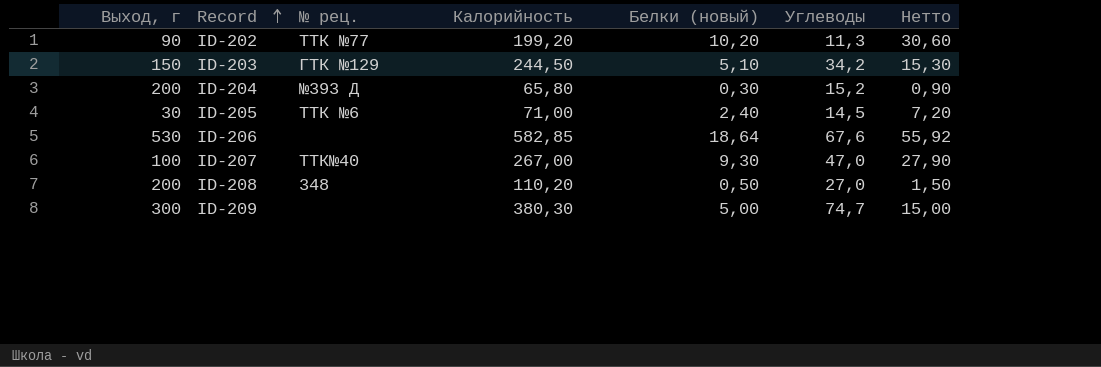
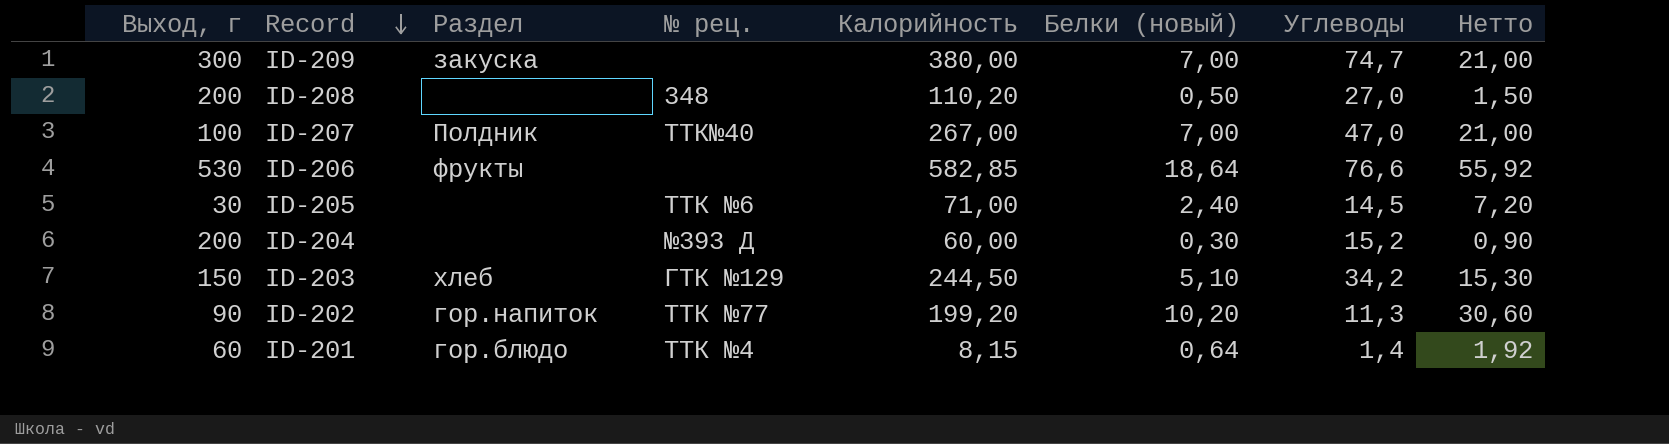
row order: Record ascending -> Record descending
column Раздел | position: none -> 3
ID-209 | Калорийность: 380,30 -> 380,00
ID-209 | Белки (новый): 5,00 -> 7,00
ID-209 | Нетто: 15,00 -> 21,00
ID-207 | Белки (новый): 9,30 -> 7,00
ID-207 | Нетто: 27,90 -> 21,00
ID-206 | Углеводы: 67,6 -> 76,6
ID-204 | Калорийность: 65,80 -> 60,00
row ID-201: none -> 60 | гор.блюдо | ТТК №4 | 8,15 | 0,64 | 1,4 | 1,92

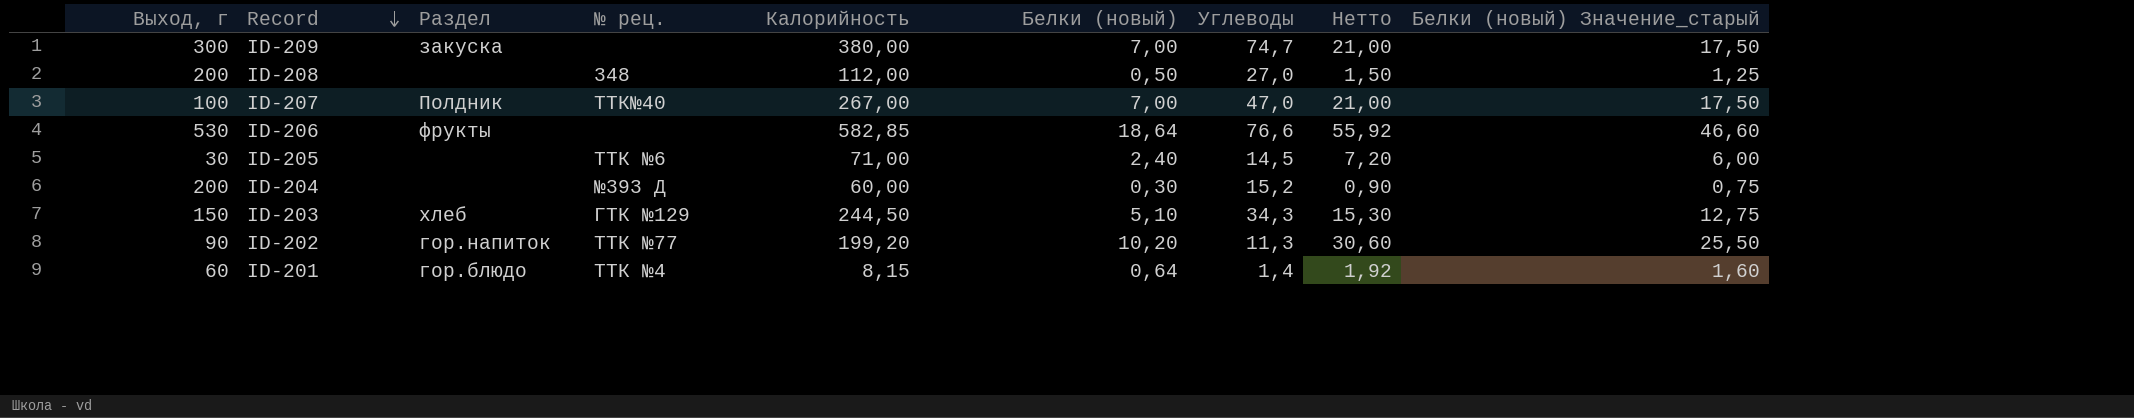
column Белки (новый) Значение_старый | formula: none -> [Белки (новый)] * 2,5
ID-208 | Калорийность: 110,20 -> 112,00
ID-203 | Углеводы: 34,2 -> 34,3

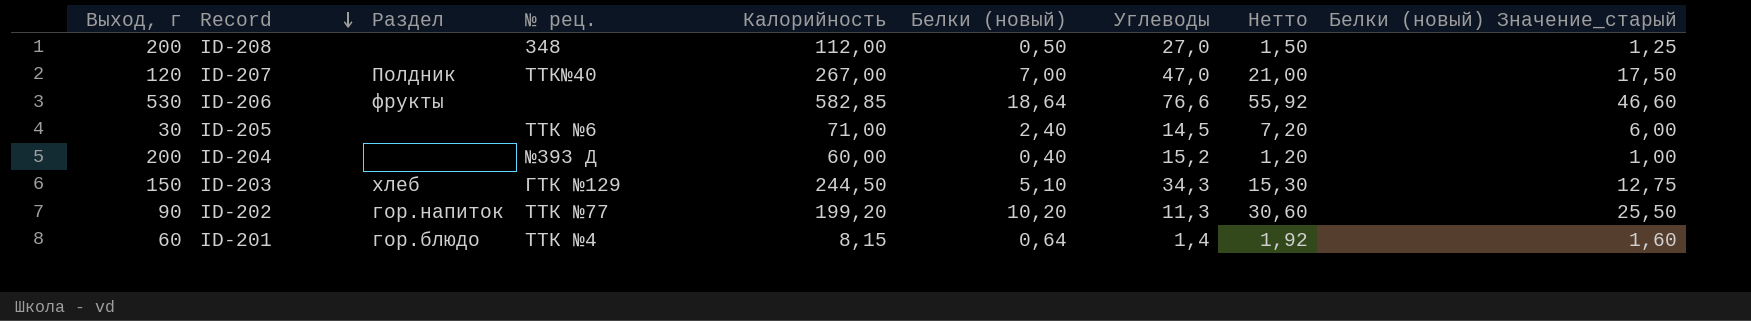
row ID-209: 300 | закуска | none | 380,00 | 7,00 | 74,7 | 21,00 | 17,50 -> none
ID-207 | Выход, г: 100 -> 120
ID-204 | Белки (новый): 0,30 -> 0,40
ID-204 | Нетто: 0,90 -> 1,20
ID-204 | Белки (новый) Значение_старый: 0,75 -> 1,00

